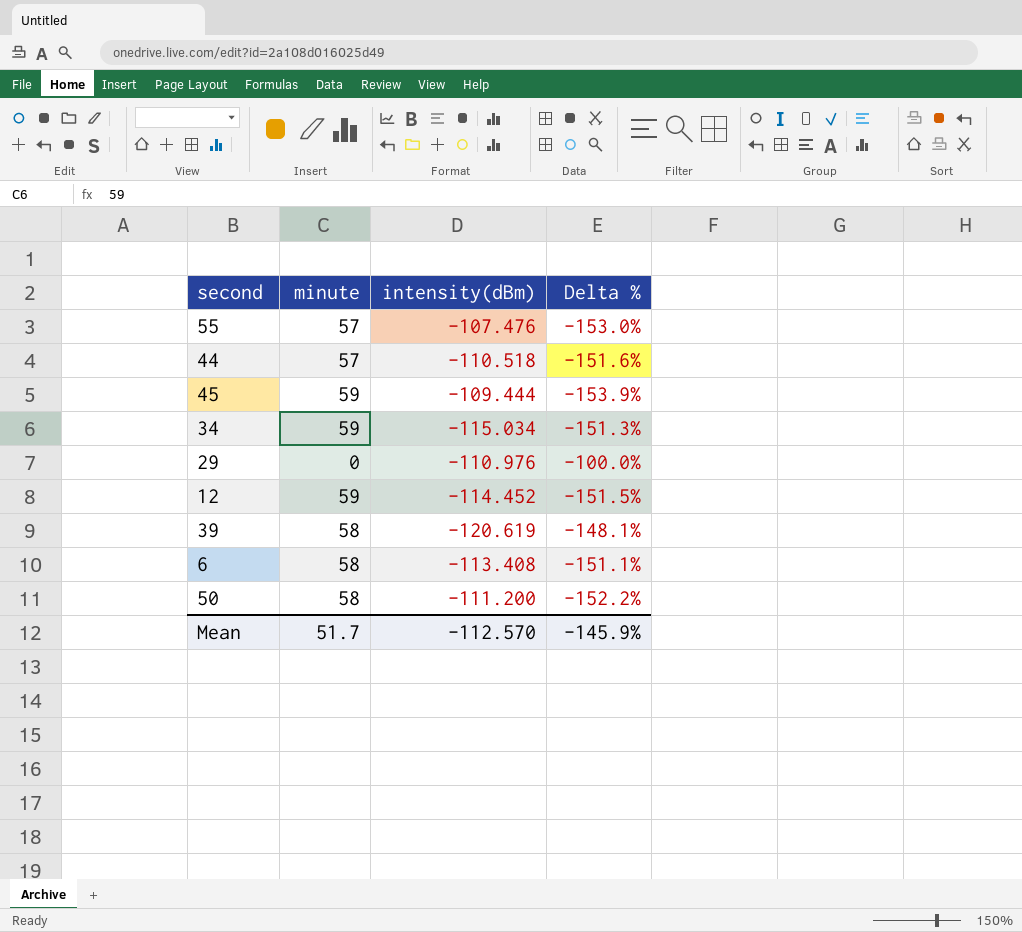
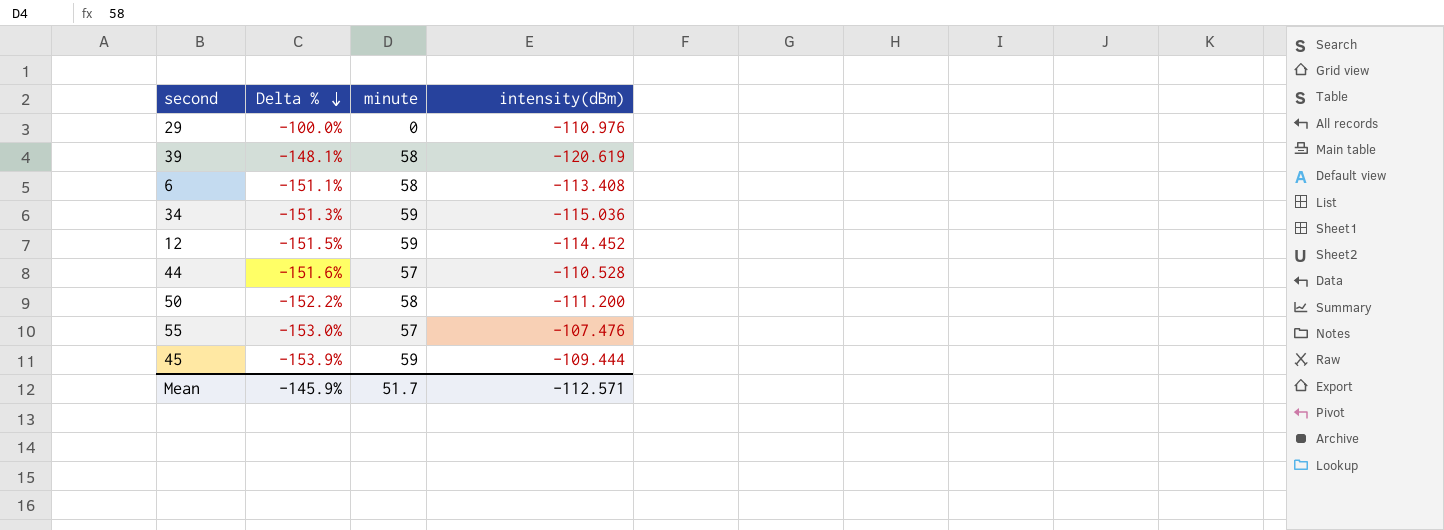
row order: none -> Delta % descending
column Delta % | position: 4 -> 2
34 | intensity(dBm): -115.034 -> -115.036
44 | intensity(dBm): -110.518 -> -110.528
Mean | intensity(dBm): -112.570 -> -112.571

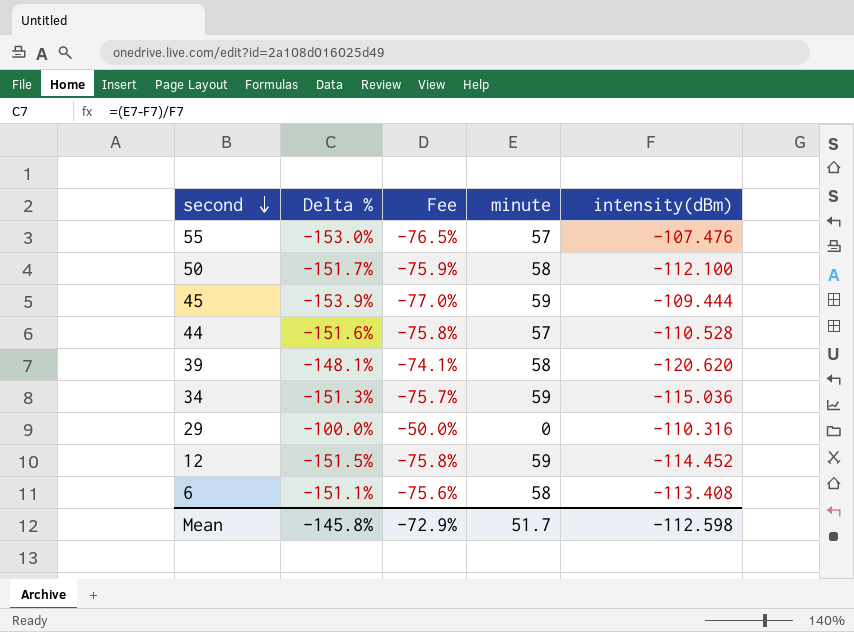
row order: Delta % descending -> second descending
column Fee | formula: none -> [Delta %] * 0.5
50 | Delta %: -152.2% -> -151.7%
50 | intensity(dBm): -111.200 -> -112.100
39 | intensity(dBm): -120.619 -> -120.620
29 | intensity(dBm): -110.976 -> -110.316
Mean | Delta %: -145.9% -> -145.8%
Mean | intensity(dBm): -112.571 -> -112.598

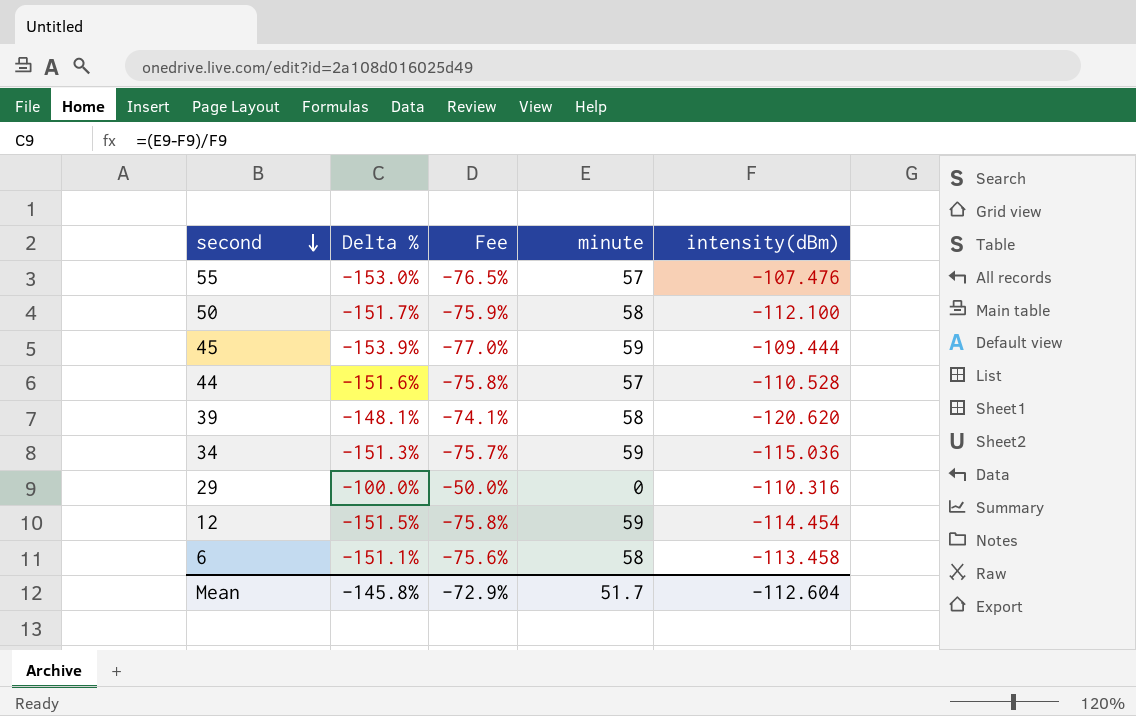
12 | intensity(dBm): -114.452 -> -114.454
6 | intensity(dBm): -113.408 -> -113.458
Mean | intensity(dBm): -112.598 -> -112.604

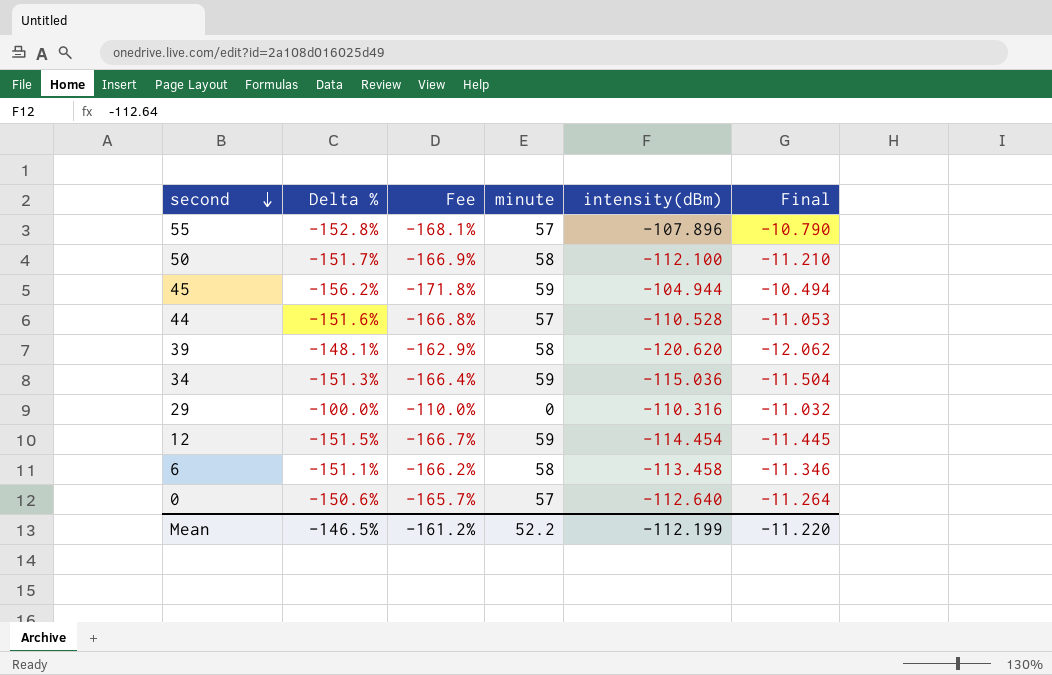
column Fee | formula: [Delta %] * 0.5 -> [Delta %] * 1.1
column Final | formula: none -> [intensity(dBm)] * 0.1
55 | Delta %: -153.0% -> -152.8%
55 | intensity(dBm): -107.476 -> -107.896
45 | Delta %: -153.9% -> -156.2%
45 | intensity(dBm): -109.444 -> -104.944
row 0: none -> -150.6% | -165.7% | 57 | -112.640 | -11.264
Mean | Delta %: -145.8% -> -146.5%
Mean | Fee: -72.9% -> -161.2%
Mean | minute: 51.7 -> 52.2
Mean | intensity(dBm): -112.604 -> -112.199

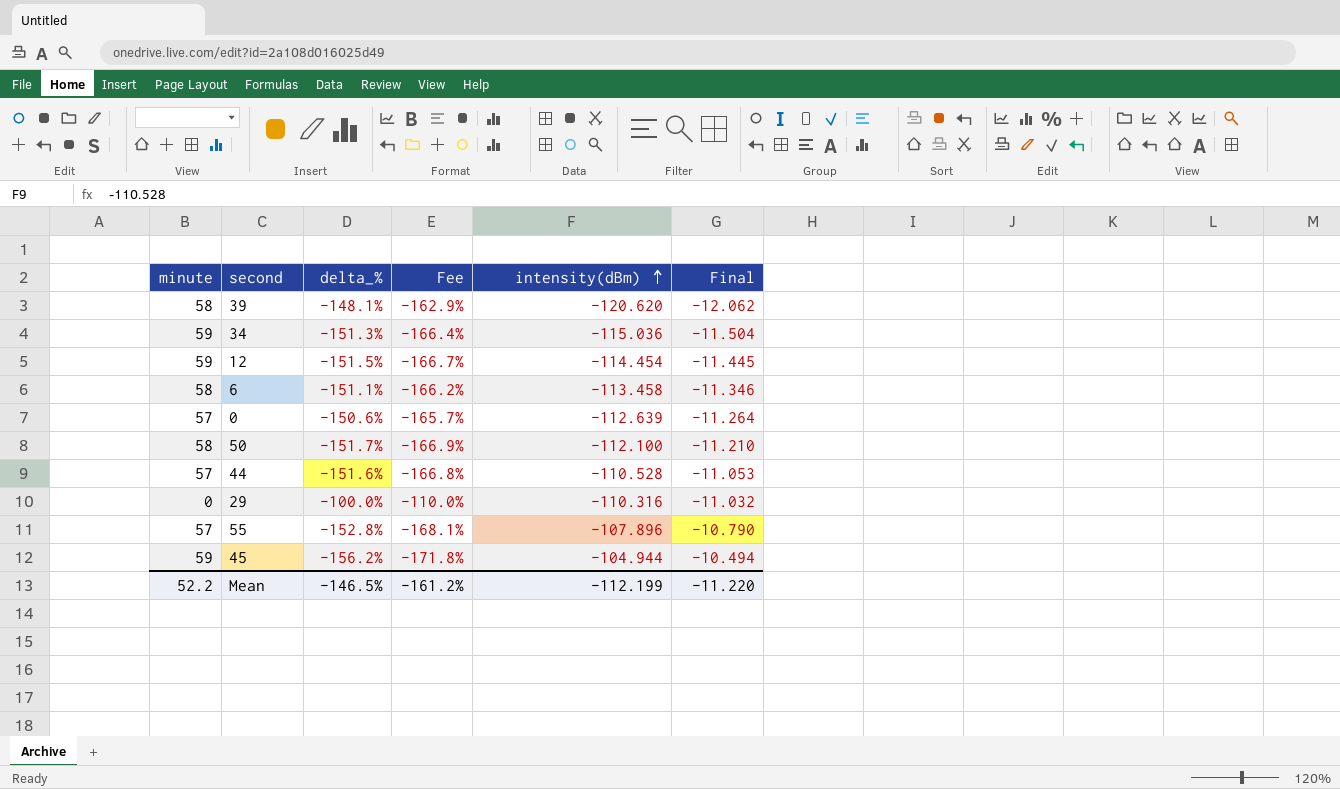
row order: second descending -> intensity(dBm) ascending
column minute | position: 4 -> 1
column name: Delta % -> delta_%
0 | intensity(dBm): -112.640 -> -112.639

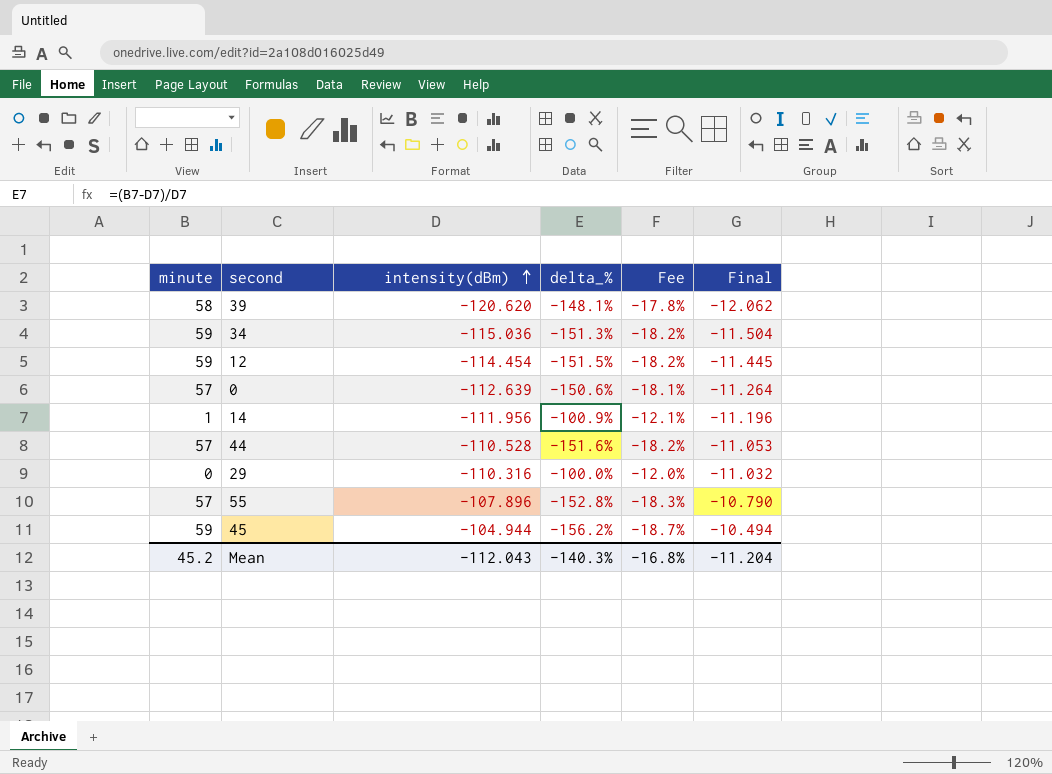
column intensity(dBm) | position: 5 -> 3
column Fee | formula: [delta_%] * 1.1 -> [delta_%] * 0.12
row 6: 58 | -151.1% | -166.2% | -113.458 | -11.346 -> none
row 50: 58 | -151.7% | -166.9% | -112.100 | -11.210 -> none
row 14: none -> 1 | -111.956 | -100.9% | -12.1% | -11.196
Mean | minute: 52.2 -> 45.2
Mean | intensity(dBm): -112.199 -> -112.043
Mean | delta_%: -146.5% -> -140.3%
Mean | Fee: -161.2% -> -16.8%
Mean | Final: -11.220 -> -11.204

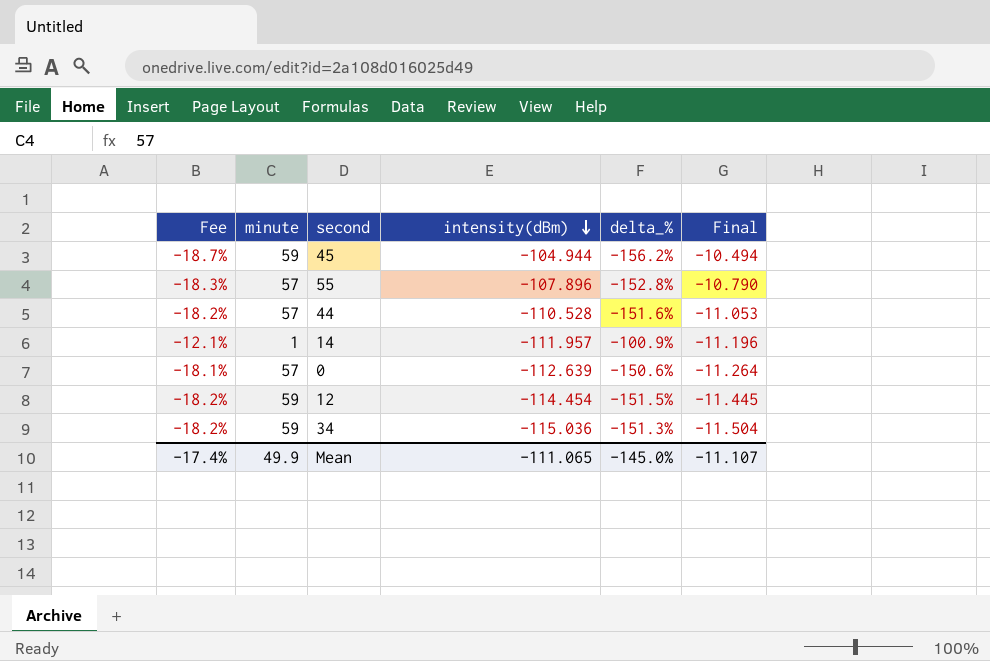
row order: intensity(dBm) ascending -> intensity(dBm) descending
column Fee | position: 5 -> 1
row 39: 58 | -120.620 | -148.1% | -17.8% | -12.062 -> none
row 29: 0 | -110.316 | -100.0% | -12.0% | -11.032 -> none
14 | intensity(dBm): -111.956 -> -111.957
Mean | Fee: -16.8% -> -17.4%
Mean | minute: 45.2 -> 49.9
Mean | intensity(dBm): -112.043 -> -111.065
Mean | delta_%: -140.3% -> -145.0%
Mean | Final: -11.204 -> -11.107

